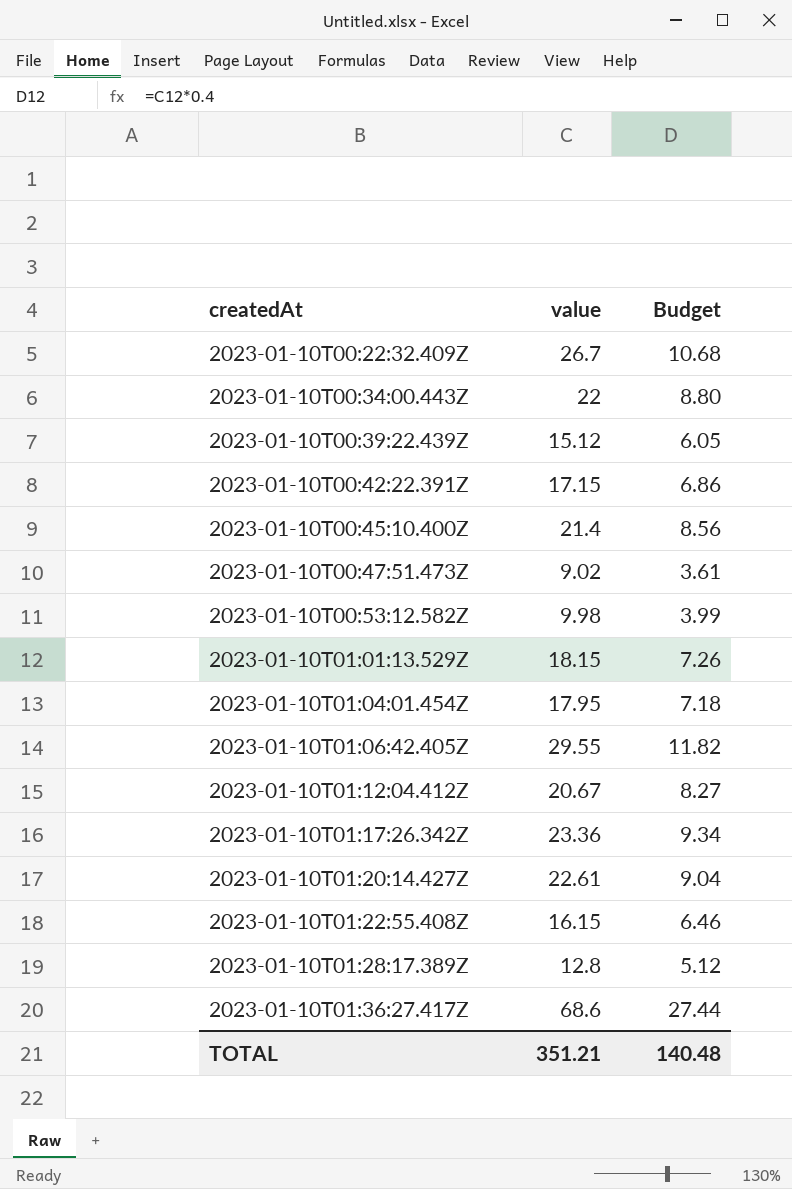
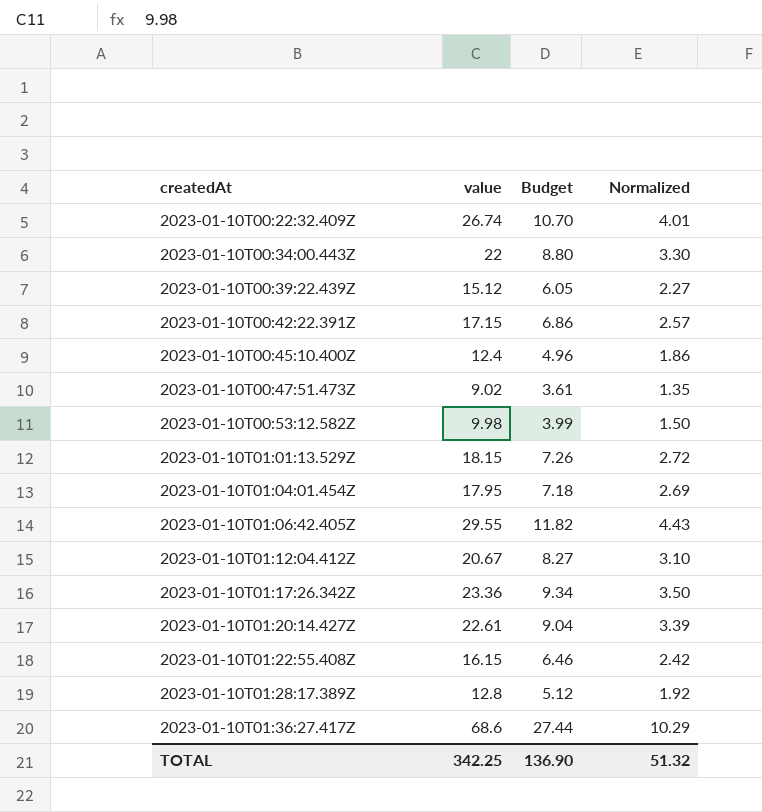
column Normalized | formula: none -> [value] * 0.15
2023-01-10T00:22:32.409Z | value: 26.7 -> 26.74
2023-01-10T00:22:32.409Z | Budget: 10.68 -> 10.70
2023-01-10T00:45:10.400Z | value: 21.4 -> 12.4
2023-01-10T00:45:10.400Z | Budget: 8.56 -> 4.96
TOTAL | value: 351.21 -> 342.25
TOTAL | Budget: 140.48 -> 136.90

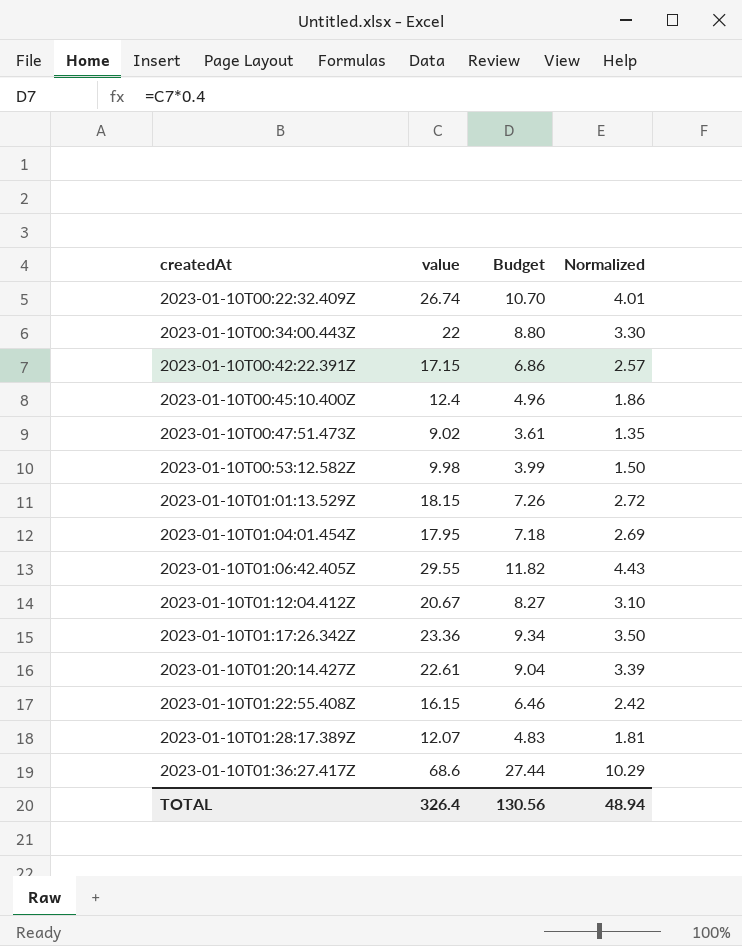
row 2023-01-10T00:39:22.439Z: 15.12 | 6.05 | 2.27 -> none
2023-01-10T01:28:17.389Z | value: 12.8 -> 12.07
2023-01-10T01:28:17.389Z | Budget: 5.12 -> 4.83
2023-01-10T01:28:17.389Z | Normalized: 1.92 -> 1.81
TOTAL | value: 342.25 -> 326.4
TOTAL | Budget: 136.90 -> 130.56
TOTAL | Normalized: 51.32 -> 48.94

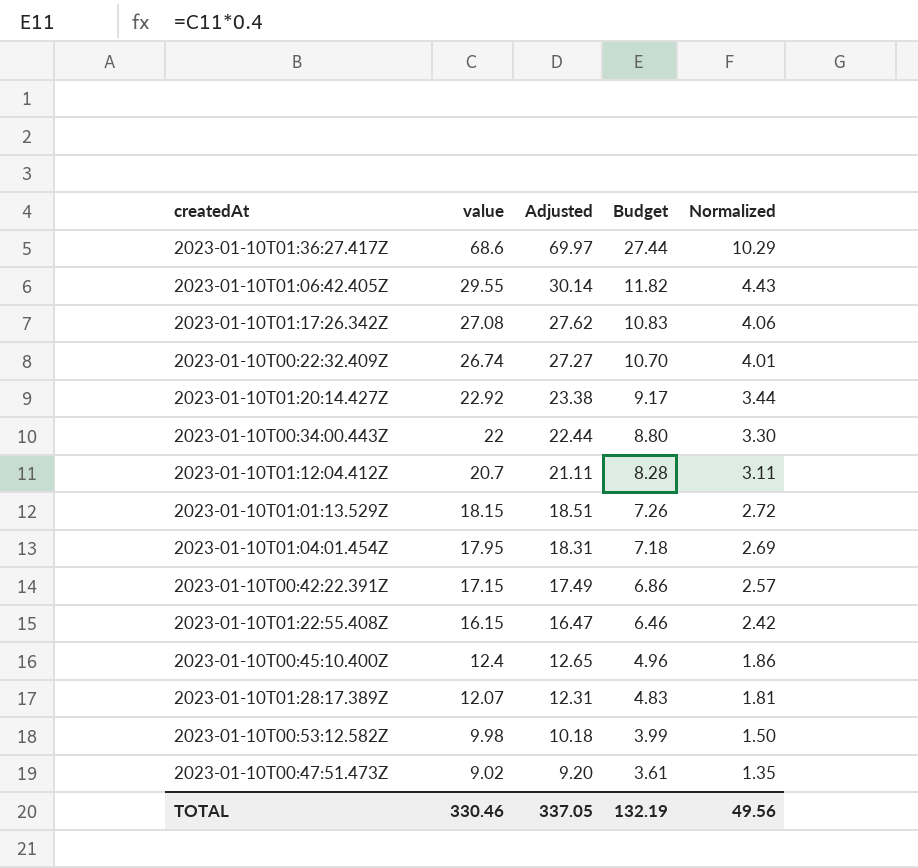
row order: createdAt ascending -> value descending
column Adjusted | formula: none -> [value] * 1.02
2023-01-10T01:17:26.342Z | value: 23.36 -> 27.08
2023-01-10T01:17:26.342Z | Budget: 9.34 -> 10.83
2023-01-10T01:17:26.342Z | Normalized: 3.50 -> 4.06
2023-01-10T01:20:14.427Z | value: 22.61 -> 22.92
2023-01-10T01:20:14.427Z | Budget: 9.04 -> 9.17
2023-01-10T01:20:14.427Z | Normalized: 3.39 -> 3.44
2023-01-10T01:12:04.412Z | value: 20.67 -> 20.7
2023-01-10T01:12:04.412Z | Budget: 8.27 -> 8.28
2023-01-10T01:12:04.412Z | Normalized: 3.10 -> 3.11
TOTAL | value: 326.4 -> 330.46
TOTAL | Budget: 130.56 -> 132.19
TOTAL | Normalized: 48.94 -> 49.56

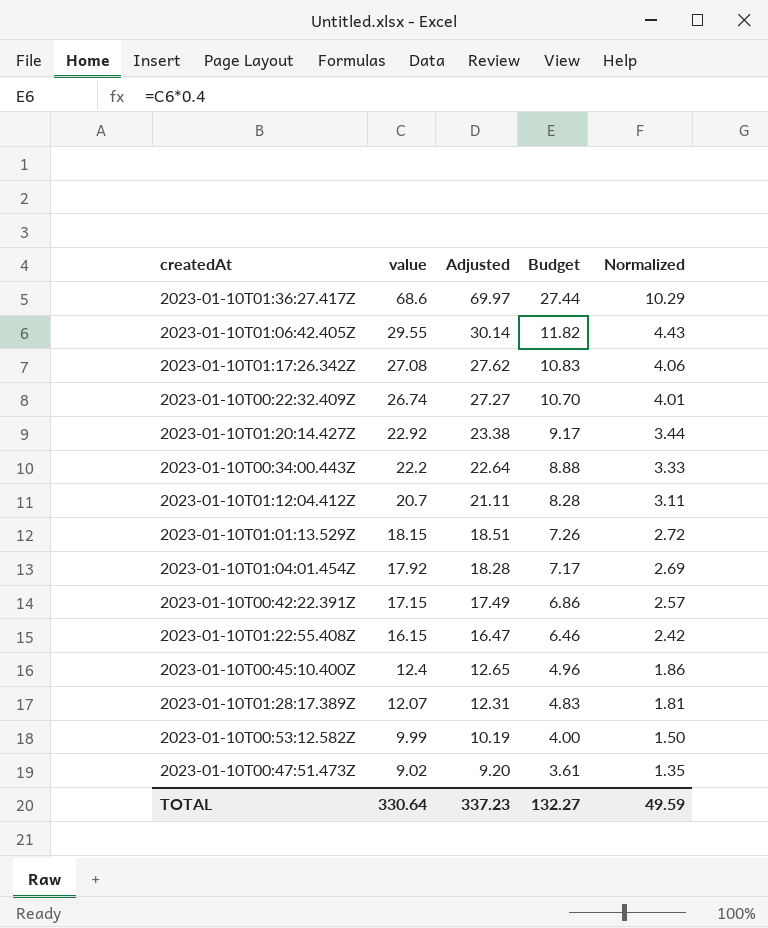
2023-01-10T00:34:00.443Z | value: 22 -> 22.2
2023-01-10T00:34:00.443Z | Adjusted: 22.44 -> 22.64
2023-01-10T00:34:00.443Z | Budget: 8.80 -> 8.88
2023-01-10T00:34:00.443Z | Normalized: 3.30 -> 3.33
2023-01-10T01:04:01.454Z | value: 17.95 -> 17.92
2023-01-10T01:04:01.454Z | Adjusted: 18.31 -> 18.28
2023-01-10T01:04:01.454Z | Budget: 7.18 -> 7.17
2023-01-10T00:53:12.582Z | value: 9.98 -> 9.99
2023-01-10T00:53:12.582Z | Adjusted: 10.18 -> 10.19
2023-01-10T00:53:12.582Z | Budget: 3.99 -> 4.00
TOTAL | value: 330.46 -> 330.64
TOTAL | Adjusted: 337.05 -> 337.23
TOTAL | Budget: 132.19 -> 132.27
TOTAL | Normalized: 49.56 -> 49.59

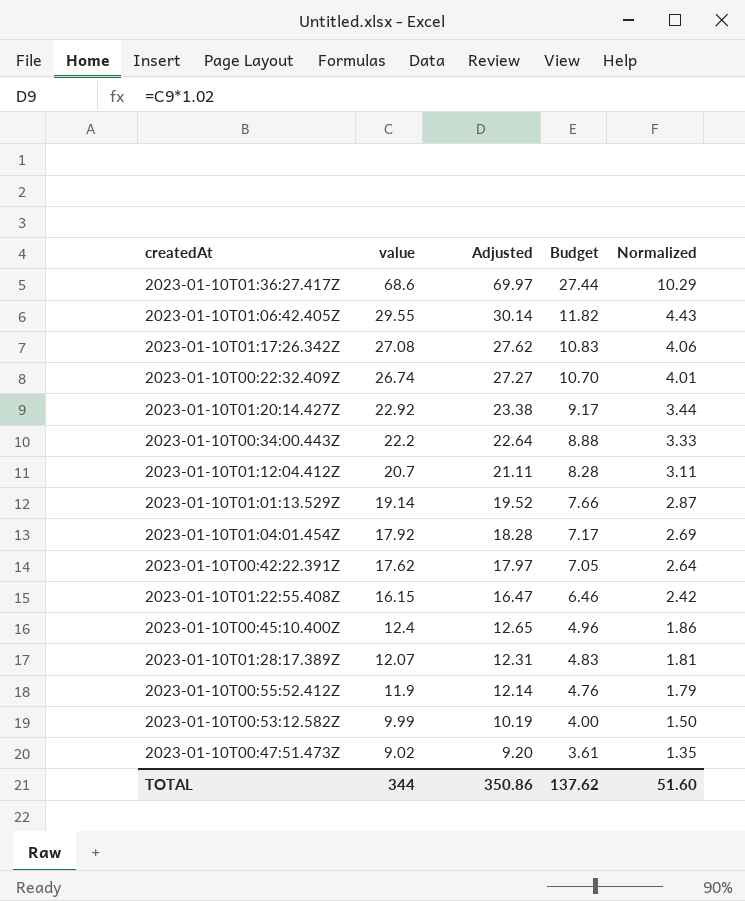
2023-01-10T01:01:13.529Z | value: 18.15 -> 19.14
2023-01-10T01:01:13.529Z | Adjusted: 18.51 -> 19.52
2023-01-10T01:01:13.529Z | Budget: 7.26 -> 7.66
2023-01-10T01:01:13.529Z | Normalized: 2.72 -> 2.87
2023-01-10T00:42:22.391Z | value: 17.15 -> 17.62
2023-01-10T00:42:22.391Z | Adjusted: 17.49 -> 17.97
2023-01-10T00:42:22.391Z | Budget: 6.86 -> 7.05
2023-01-10T00:42:22.391Z | Normalized: 2.57 -> 2.64
row 2023-01-10T00:55:52.412Z: none -> 11.9 | 12.14 | 4.76 | 1.79
TOTAL | value: 330.64 -> 344
TOTAL | Adjusted: 337.23 -> 350.86
TOTAL | Budget: 132.27 -> 137.62
TOTAL | Normalized: 49.59 -> 51.60

